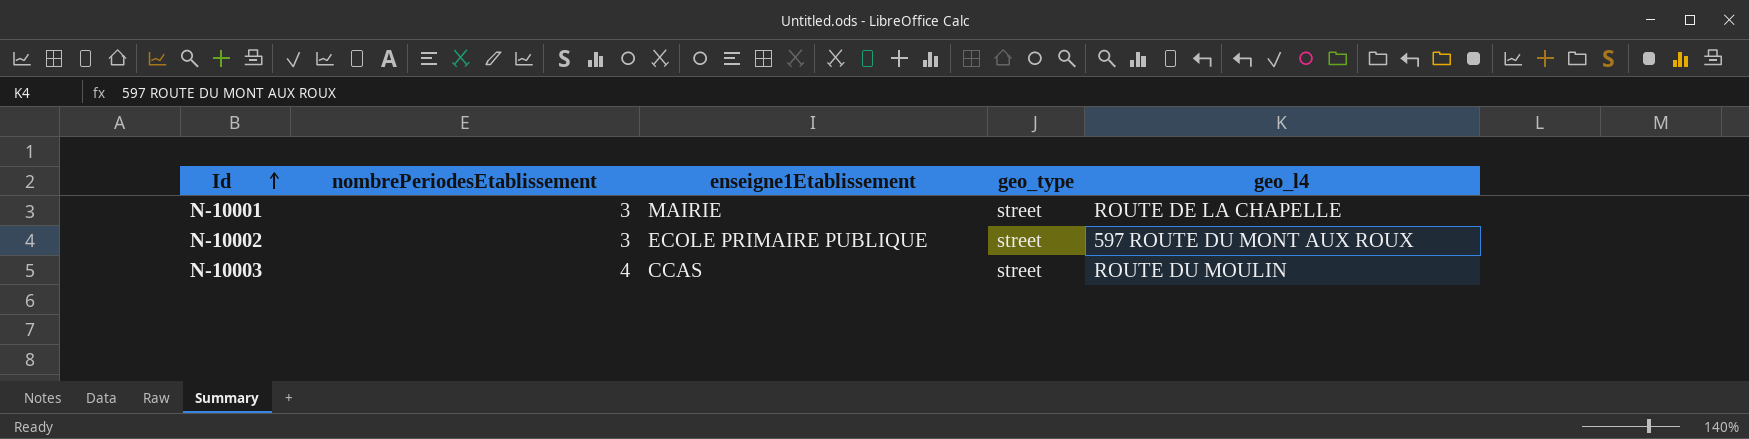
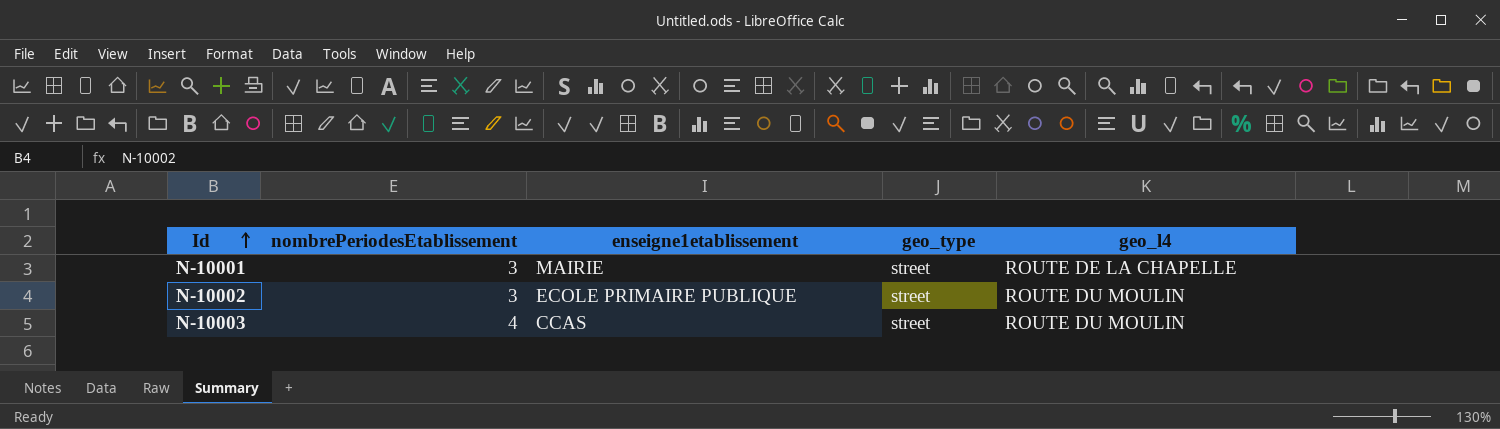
column name: enseigne1Etablissement -> enseigne1etablissement
N-10002 | geo_l4: 597 ROUTE DU MONT AUX ROUX -> ROUTE DU MOULIN

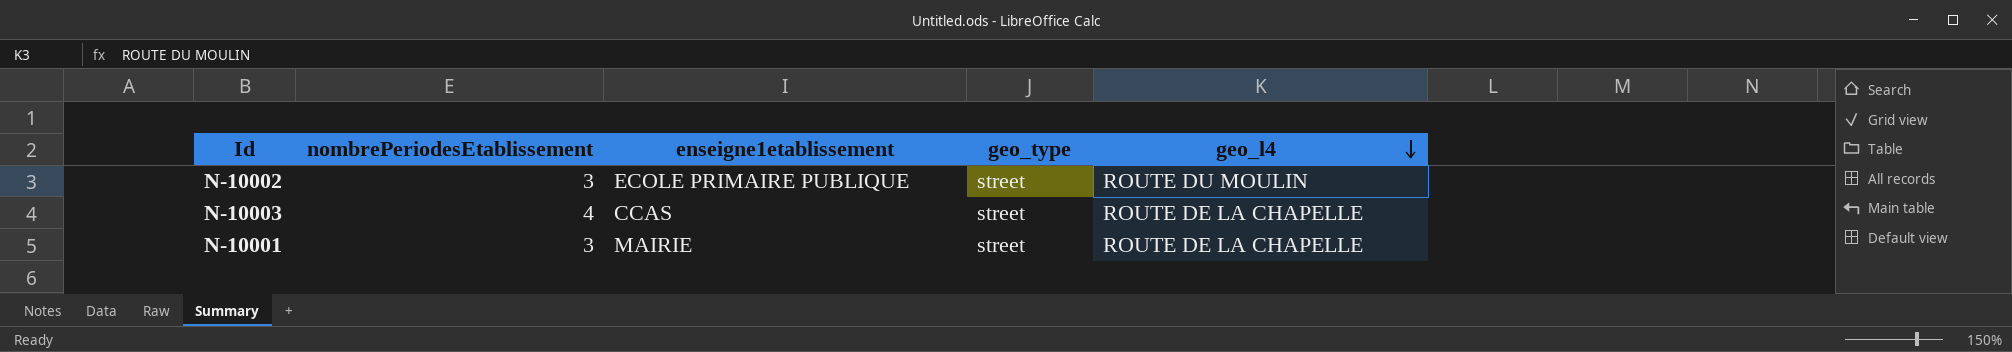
row order: Id ascending -> geo_l4 descending
N-10003 | geo_l4: ROUTE DU MOULIN -> ROUTE DE LA CHAPELLE

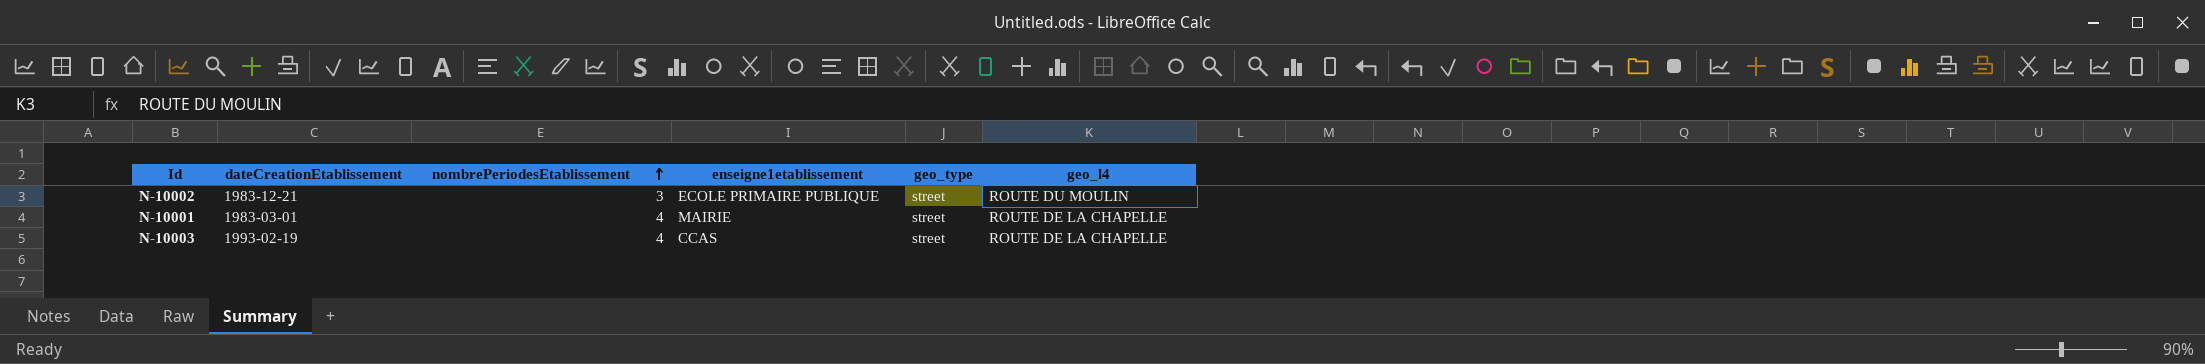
row order: geo_l4 descending -> nombrePeriodesEtablissement ascending
column dateCreationEtablissement | position: none -> 2
N-10001 | nombrePeriodesEtablissement: 3 -> 4

